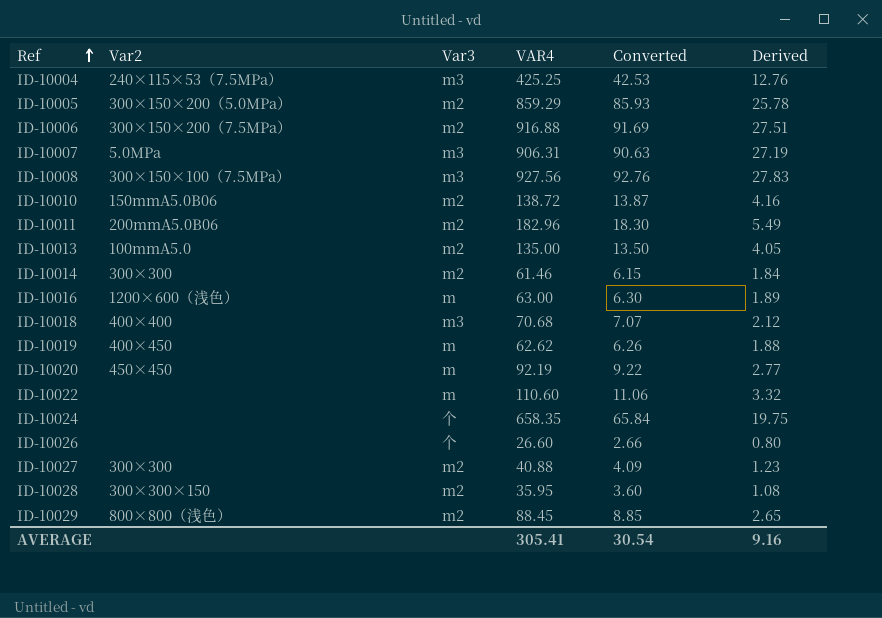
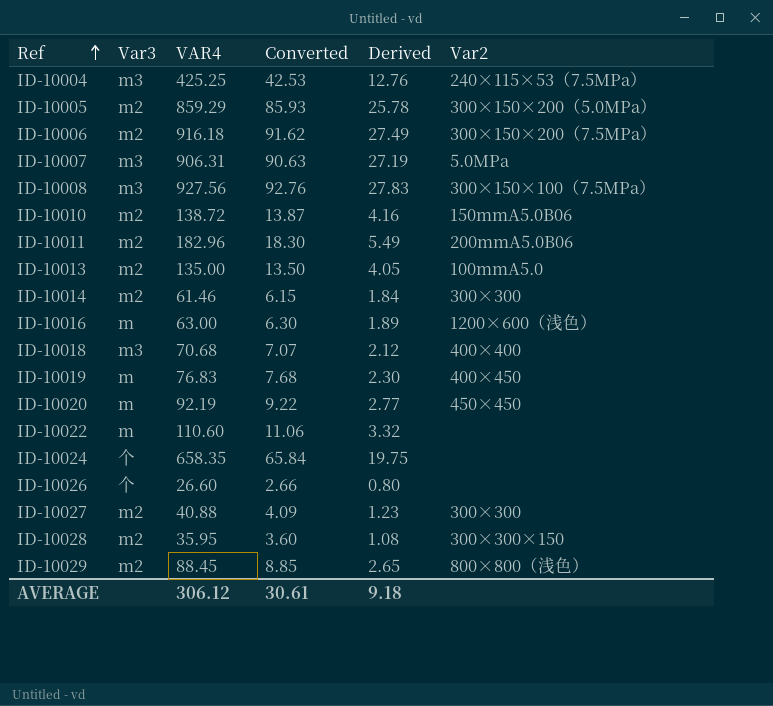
column Var2 | position: 2 -> 6
ID-10006 | VAR4: 916.88 -> 916.18
ID-10006 | Converted: 91.69 -> 91.62
ID-10006 | Derived: 27.51 -> 27.49
ID-10019 | VAR4: 62.62 -> 76.83
ID-10019 | Converted: 6.26 -> 7.68
ID-10019 | Derived: 1.88 -> 2.30
AVERAGE | VAR4: 305.41 -> 306.12
AVERAGE | Converted: 30.54 -> 30.61
AVERAGE | Derived: 9.16 -> 9.18

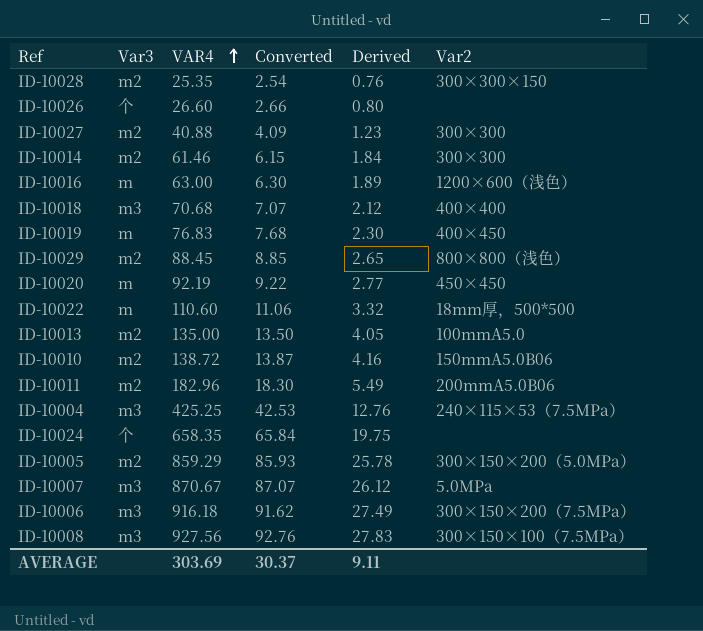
row order: Ref ascending -> VAR4 ascending
ID-10028 | VAR4: 35.95 -> 25.35
ID-10028 | Converted: 3.60 -> 2.54
ID-10028 | Derived: 1.08 -> 0.76
ID-10022 | Var2: none -> 18mm厚，500*500
ID-10007 | VAR4: 906.31 -> 870.67
ID-10007 | Converted: 90.63 -> 87.07
ID-10007 | Derived: 27.19 -> 26.12
ID-10006 | Var3: m2 -> m3
AVERAGE | VAR4: 306.12 -> 303.69
AVERAGE | Converted: 30.61 -> 30.37
AVERAGE | Derived: 9.18 -> 9.11

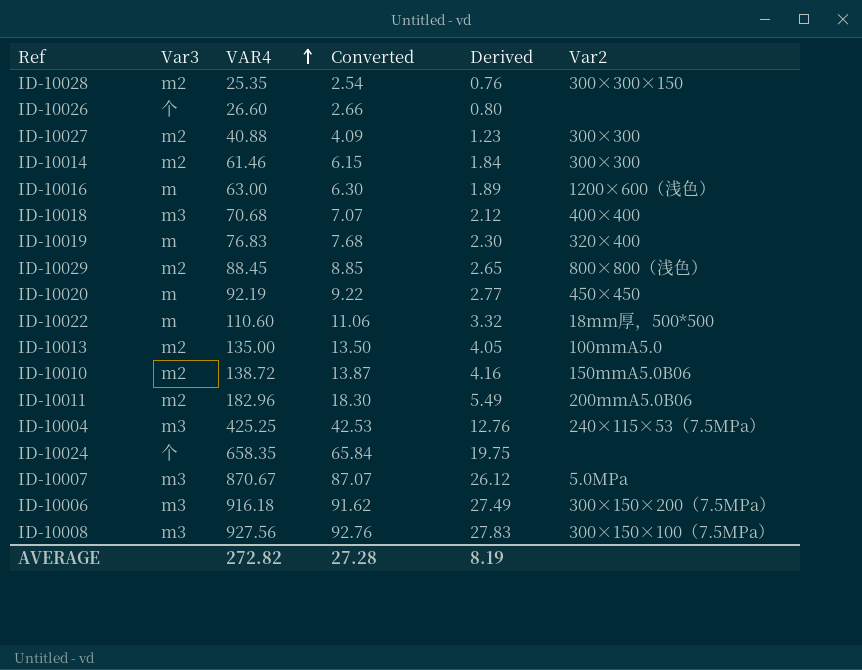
row ID-10005: m2 | 859.29 | 85.93 | 25.78 | 300×150×200（5.0MPa） -> none
ID-10019 | Var2: 400×450 -> 320×400
AVERAGE | VAR4: 303.69 -> 272.82
AVERAGE | Converted: 30.37 -> 27.28
AVERAGE | Derived: 9.11 -> 8.19

